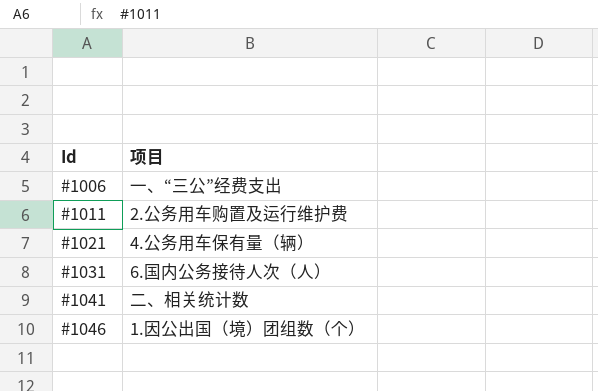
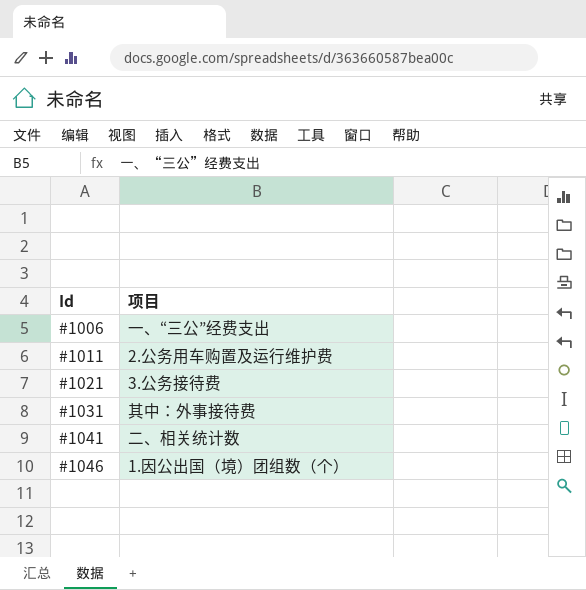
#1021 | 项目: 4.公务用车保有量（辆） -> 3.公务接待费
#1031 | 项目: 6.国内公务接待人次（人） -> 其中：外事接待费

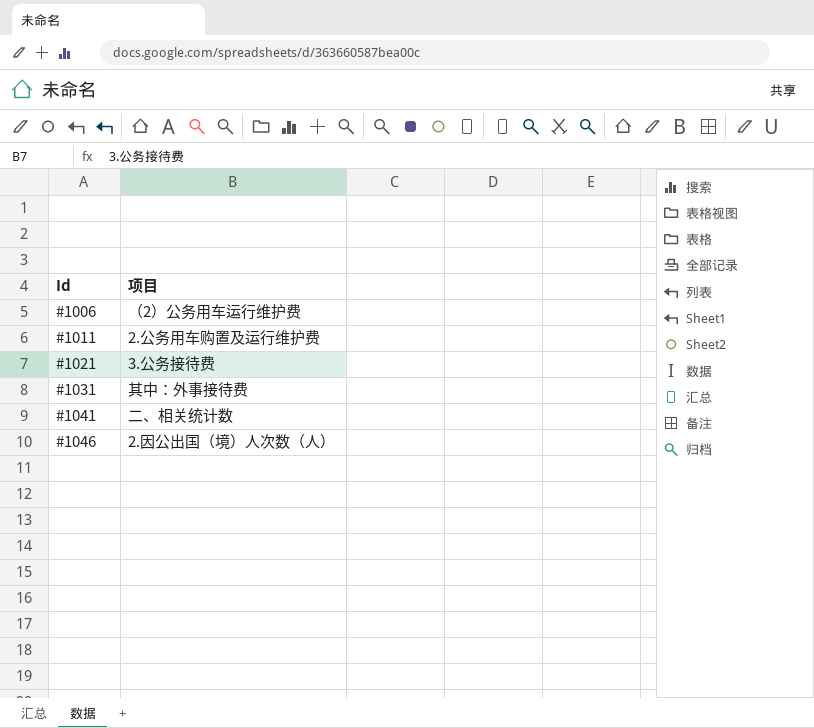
#1006 | 项目: 一、“三公”经费支出 -> （2）公务用车运行维护费
#1046 | 项目: 1.因公出国（境）团组数（个） -> 2.因公出国（境）人次数（人）

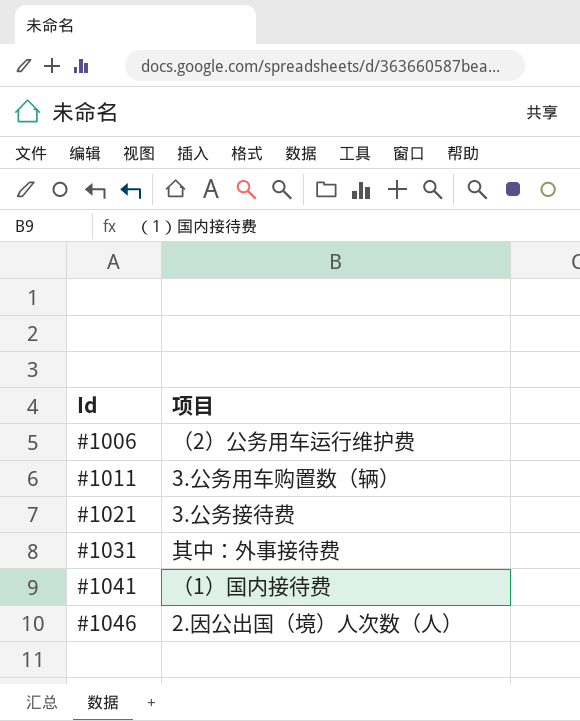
#1011 | 项目: 2.公务用车购置及运行维护费 -> 3.公务用车购置数（辆）
#1041 | 项目: 二、相关统计数 -> （1）国内接待费

